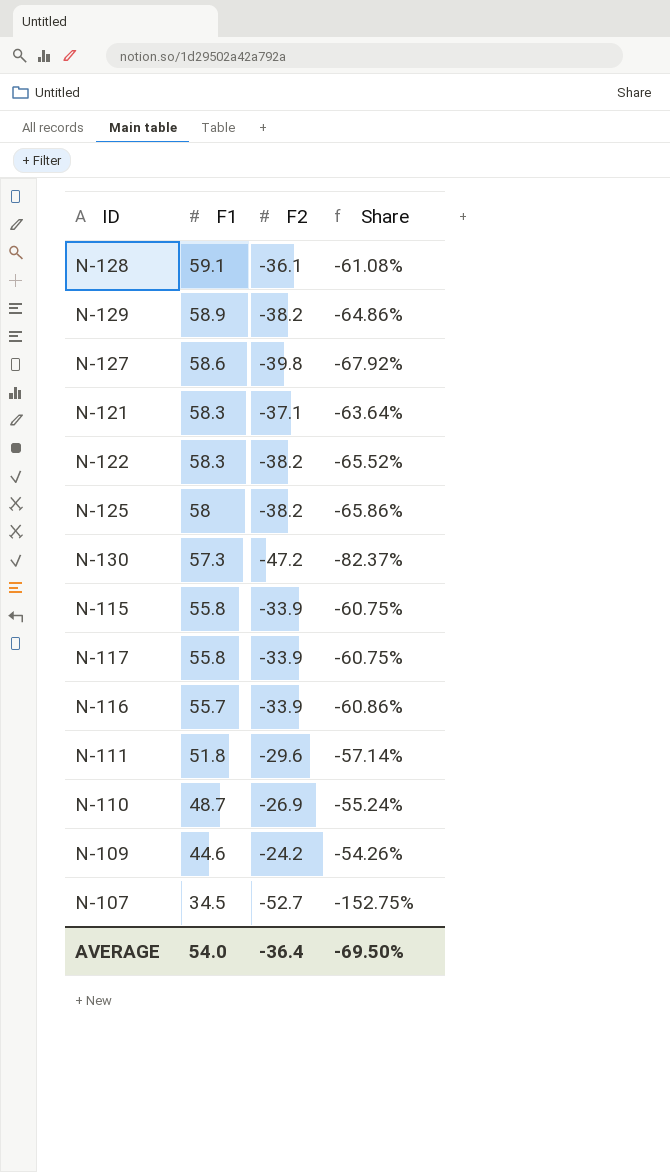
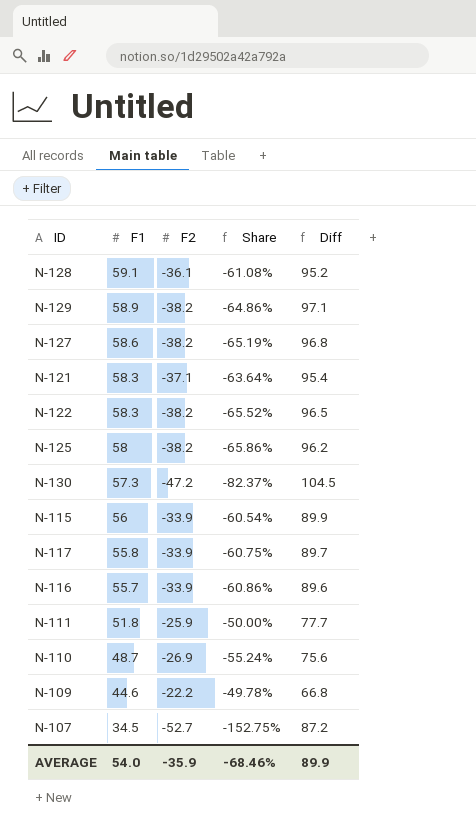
column Diff | formula: none -> [F1] - [F2]
N-127 | F2: -39.8 -> -38.2
N-127 | Share: -67.92% -> -65.19%
N-115 | F1: 55.8 -> 56
N-115 | Share: -60.75% -> -60.54%
N-111 | F2: -29.6 -> -25.9
N-111 | Share: -57.14% -> -50.00%
N-109 | F2: -24.2 -> -22.2
N-109 | Share: -54.26% -> -49.78%
AVERAGE | F2: -36.4 -> -35.9
AVERAGE | Share: -69.50% -> -68.46%

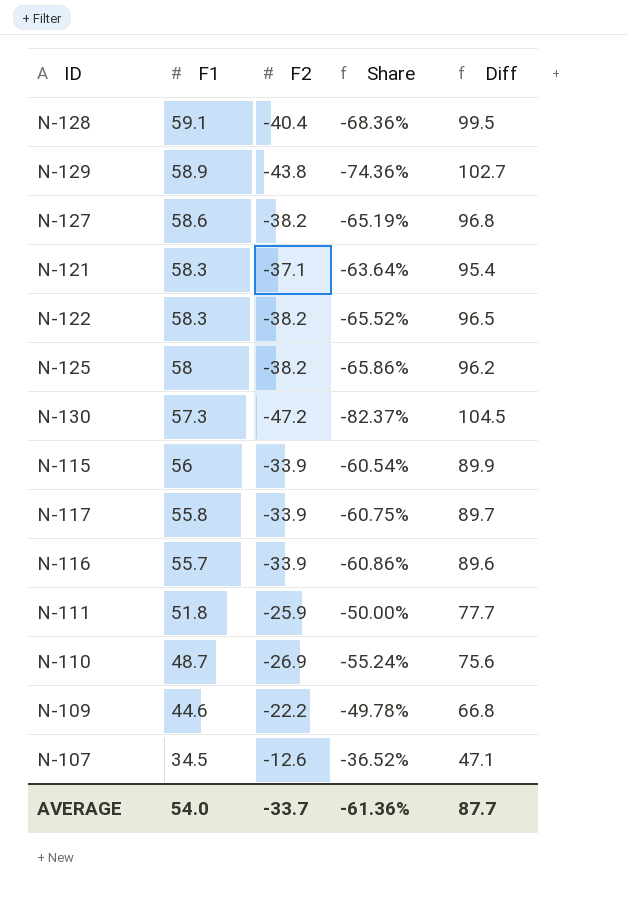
N-128 | F2: -36.1 -> -40.4
N-128 | Share: -61.08% -> -68.36%
N-128 | Diff: 95.2 -> 99.5
N-129 | F2: -38.2 -> -43.8
N-129 | Share: -64.86% -> -74.36%
N-129 | Diff: 97.1 -> 102.7
N-107 | F2: -52.7 -> -12.6
N-107 | Share: -152.75% -> -36.52%
N-107 | Diff: 87.2 -> 47.1
AVERAGE | F2: -35.9 -> -33.7
AVERAGE | Share: -68.46% -> -61.36%
AVERAGE | Diff: 89.9 -> 87.7

